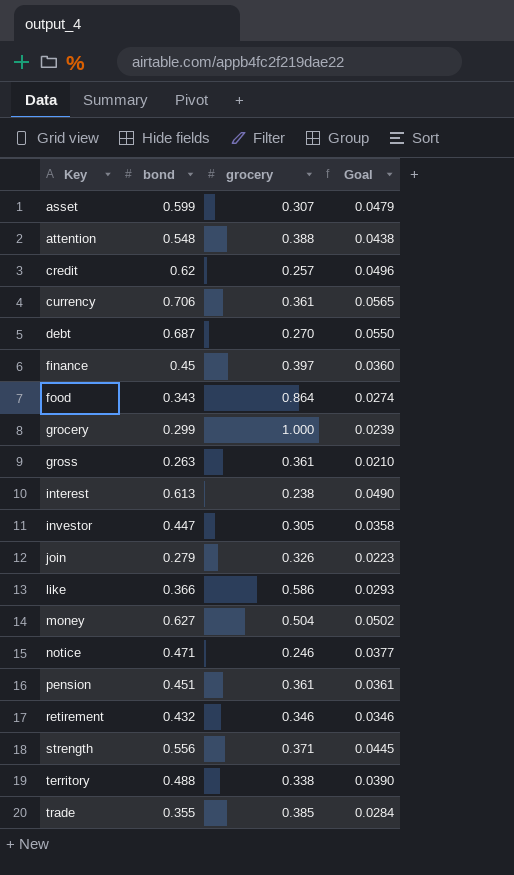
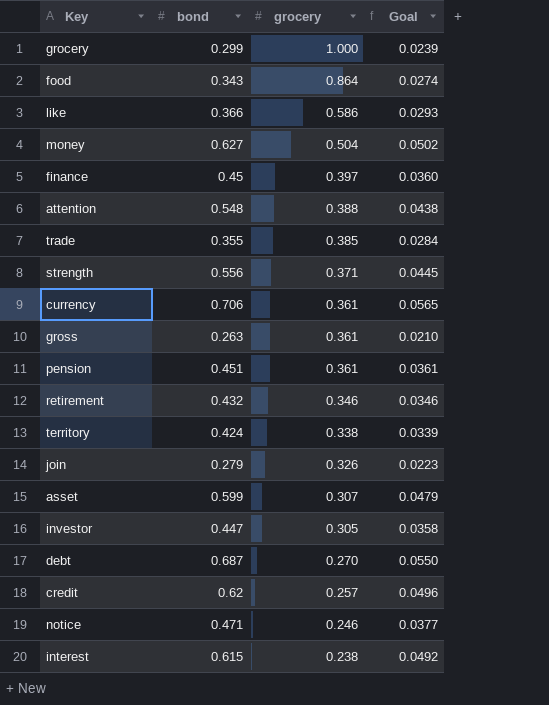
row order: Key ascending -> grocery descending
territory | bond: 0.488 -> 0.424
territory | Goal: 0.0390 -> 0.0339
interest | bond: 0.613 -> 0.615
interest | Goal: 0.0490 -> 0.0492

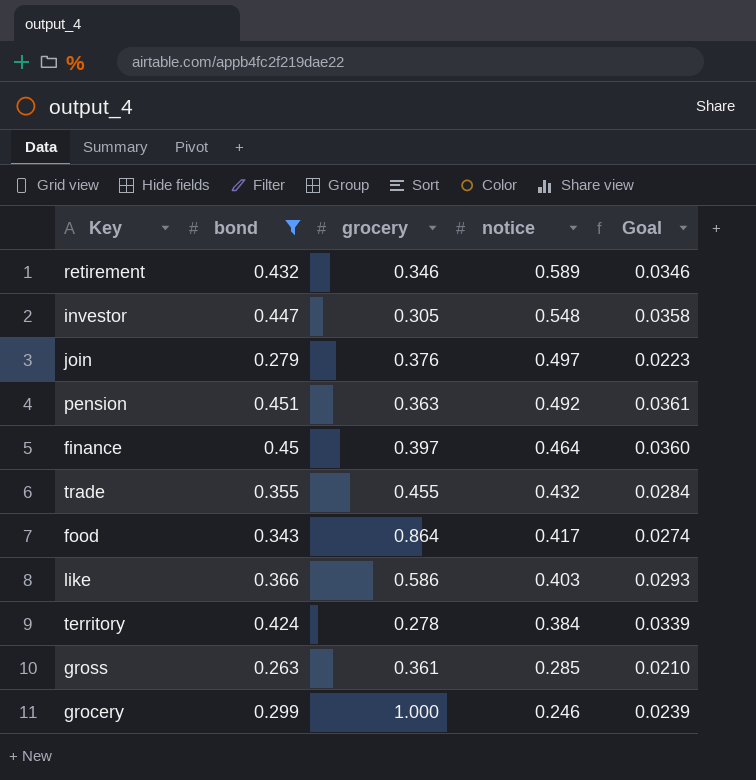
filter: none -> bond <= 0.451
row order: grocery descending -> notice descending
column notice | position: none -> 4
join | grocery: 0.326 -> 0.376
pension | grocery: 0.361 -> 0.363
trade | grocery: 0.385 -> 0.455
territory | grocery: 0.338 -> 0.278

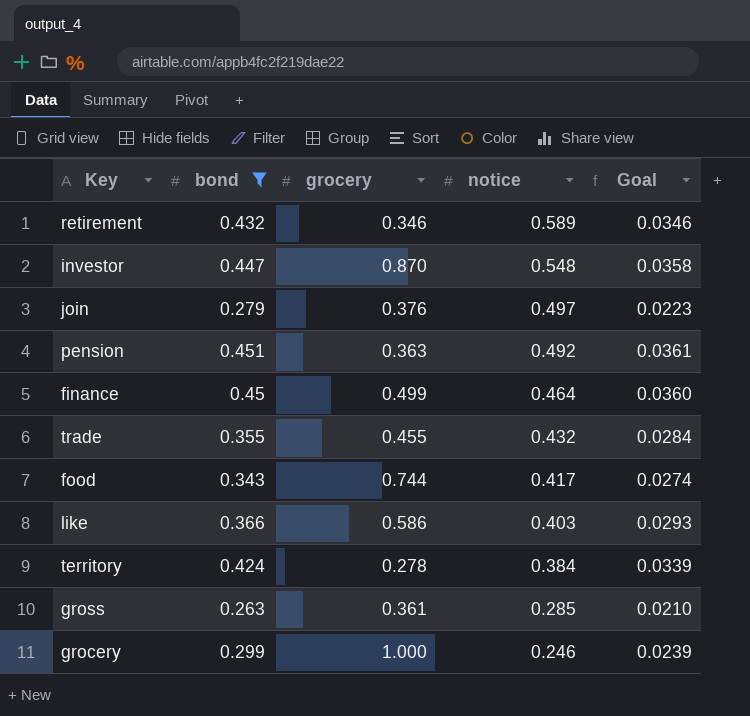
investor | grocery: 0.305 -> 0.870
finance | grocery: 0.397 -> 0.499
food | grocery: 0.864 -> 0.744

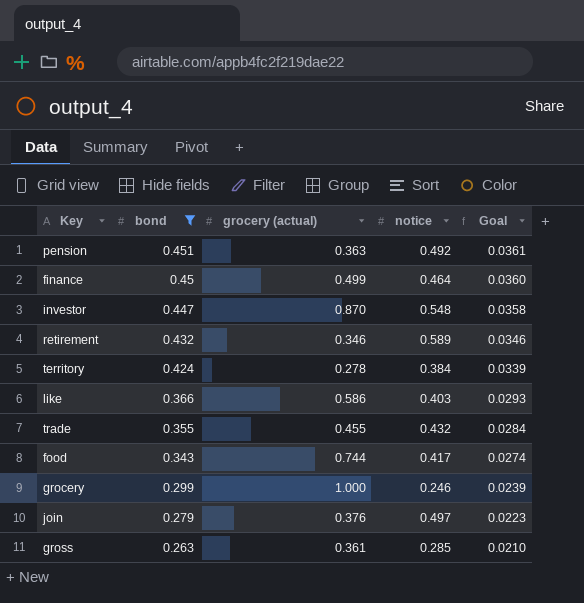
row order: notice descending -> bond descending
column name: grocery -> grocery (actual)

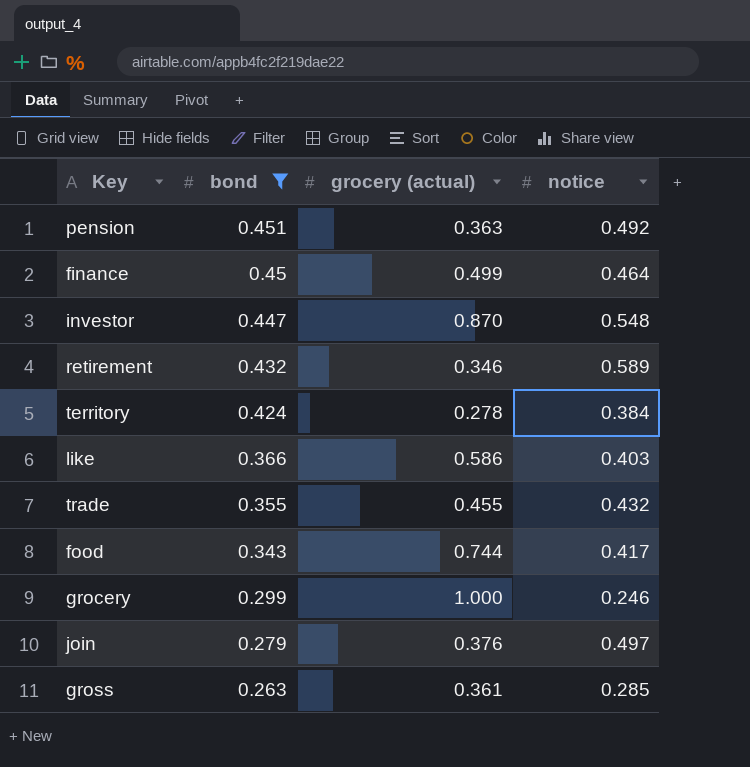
column Goal | formula: [bond] * 0.08 -> none

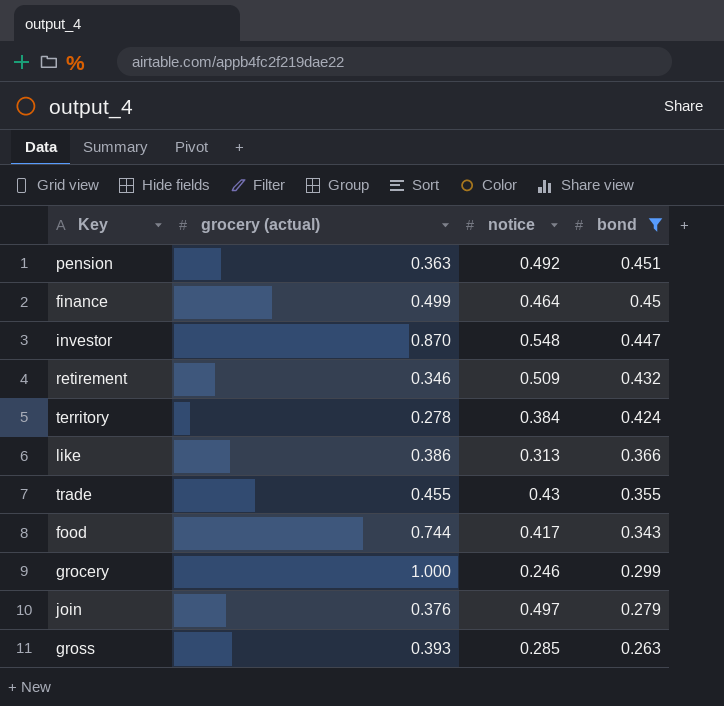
column bond | position: 2 -> 4
retirement | notice: 0.589 -> 0.509
like | grocery (actual): 0.586 -> 0.386
like | notice: 0.403 -> 0.313
trade | notice: 0.432 -> 0.43
gross | grocery (actual): 0.361 -> 0.393

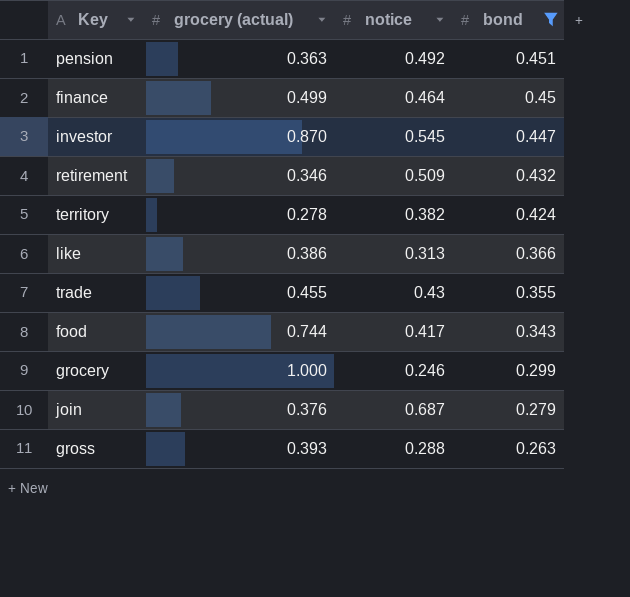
investor | notice: 0.548 -> 0.545
territory | notice: 0.384 -> 0.382
join | notice: 0.497 -> 0.687
gross | notice: 0.285 -> 0.288

